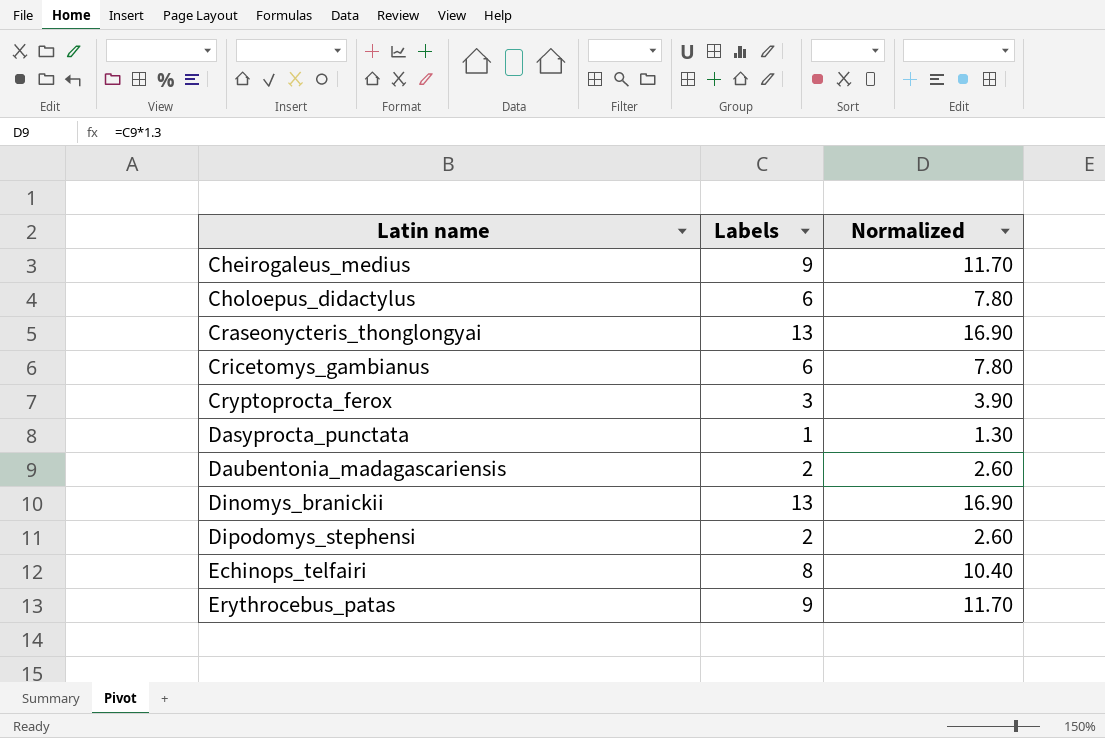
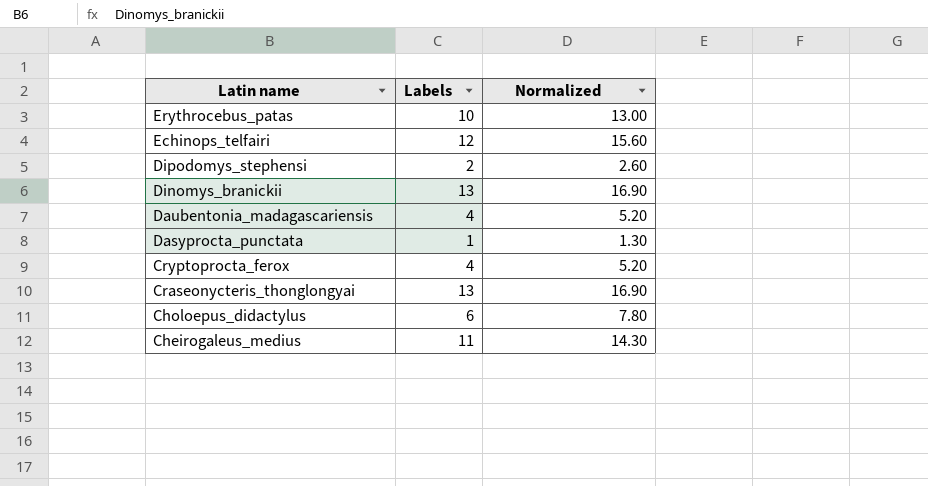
row order: Latin name ascending -> Latin name descending
row Cricetomys_gambianus: 6 | 7.80 -> none
Erythrocebus_patas | Labels: 9 -> 10
Erythrocebus_patas | Normalized: 11.70 -> 13.00
Echinops_telfairi | Labels: 8 -> 12
Echinops_telfairi | Normalized: 10.40 -> 15.60
Daubentonia_madagascariensis | Labels: 2 -> 4
Daubentonia_madagascariensis | Normalized: 2.60 -> 5.20
Cryptoprocta_ferox | Labels: 3 -> 4
Cryptoprocta_ferox | Normalized: 3.90 -> 5.20
Cheirogaleus_medius | Labels: 9 -> 11
Cheirogaleus_medius | Normalized: 11.70 -> 14.30

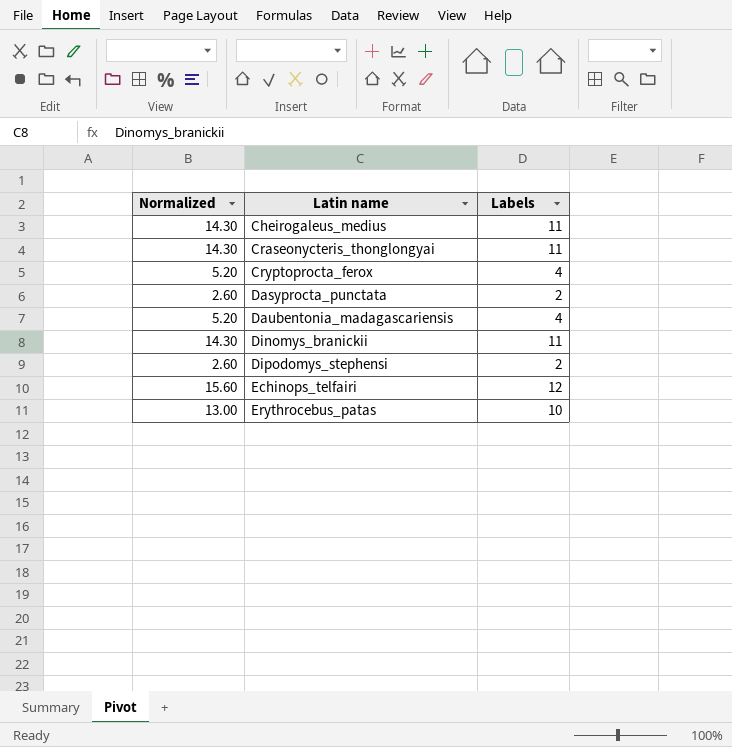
row order: Latin name descending -> Latin name ascending
column Normalized | position: 3 -> 1
row Choloepus_didactylus: 6 | 7.80 -> none
Craseonycteris_thonglongyai | Normalized: 16.90 -> 14.30
Craseonycteris_thonglongyai | Labels: 13 -> 11
Dasyprocta_punctata | Normalized: 1.30 -> 2.60
Dasyprocta_punctata | Labels: 1 -> 2
Dinomys_branickii | Normalized: 16.90 -> 14.30
Dinomys_branickii | Labels: 13 -> 11

